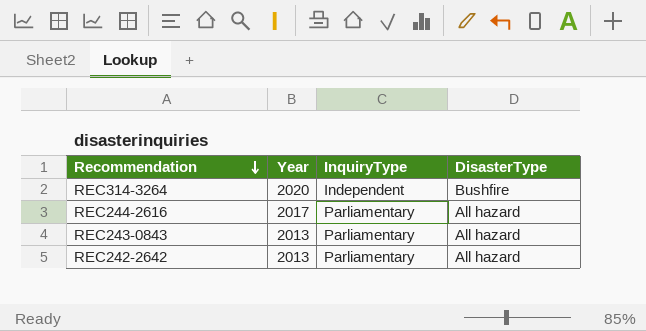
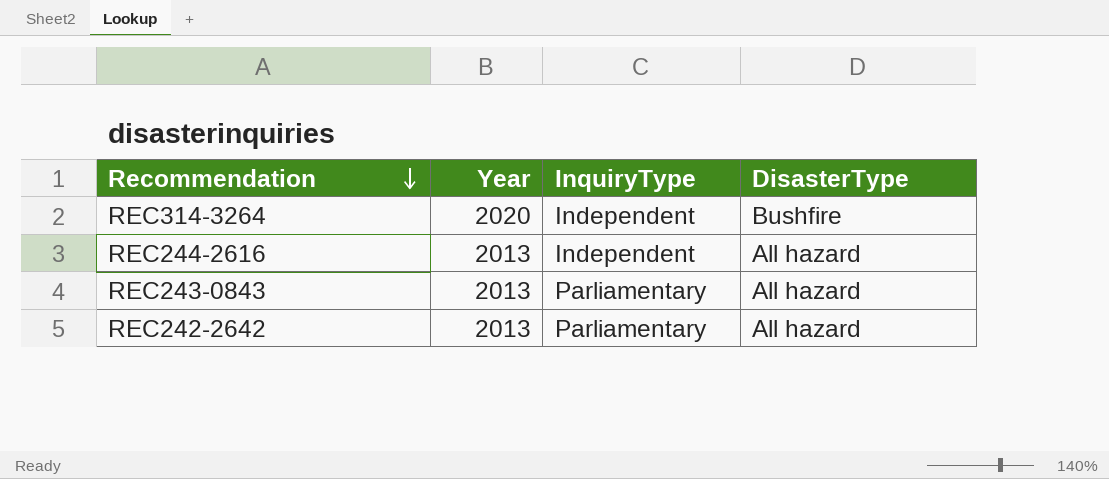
REC244-2616 | Year: 2017 -> 2013
REC244-2616 | InquiryType: Parliamentary -> Independent

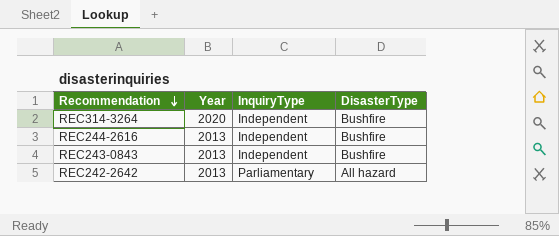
REC244-2616 | DisasterType: All hazard -> Bushfire
REC243-0843 | InquiryType: Parliamentary -> Independent
REC243-0843 | DisasterType: All hazard -> Bushfire

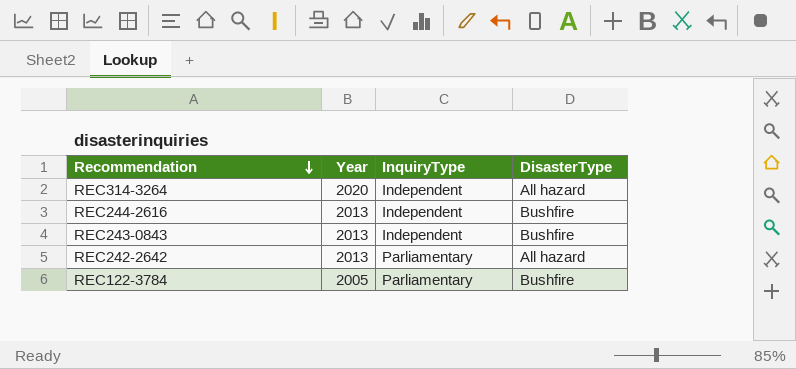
REC314-3264 | DisasterType: Bushfire -> All hazard
row REC122-3784: none -> 2005 | Parliamentary | Bushfire

